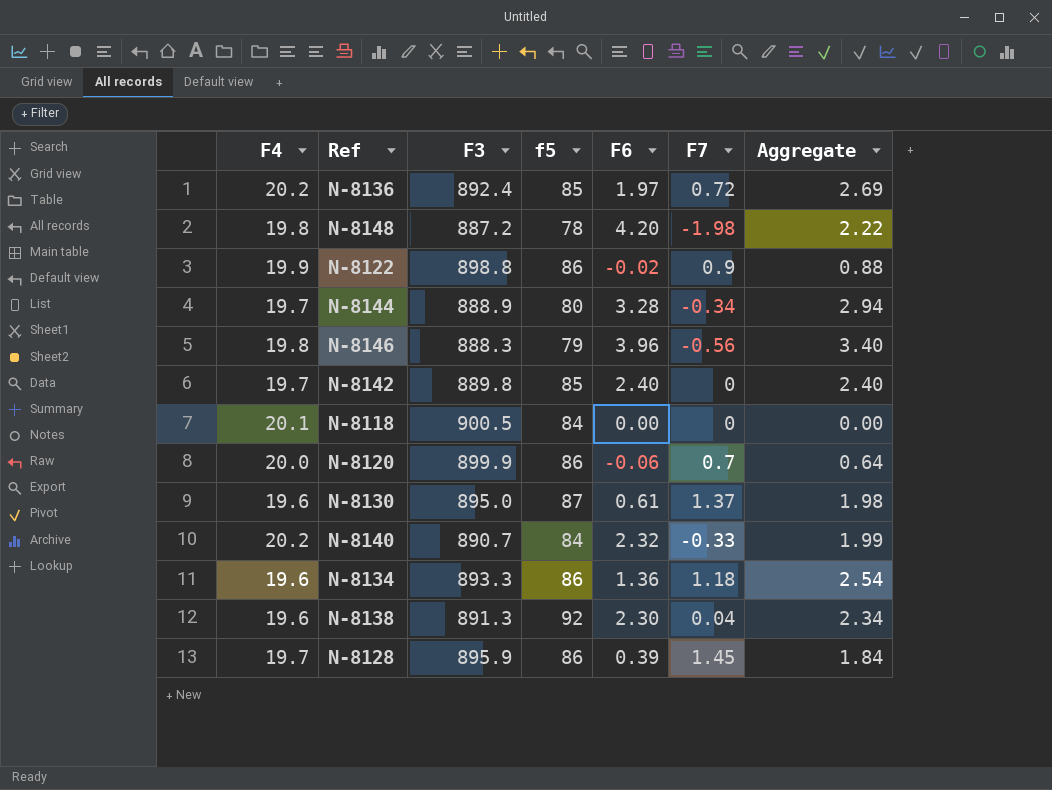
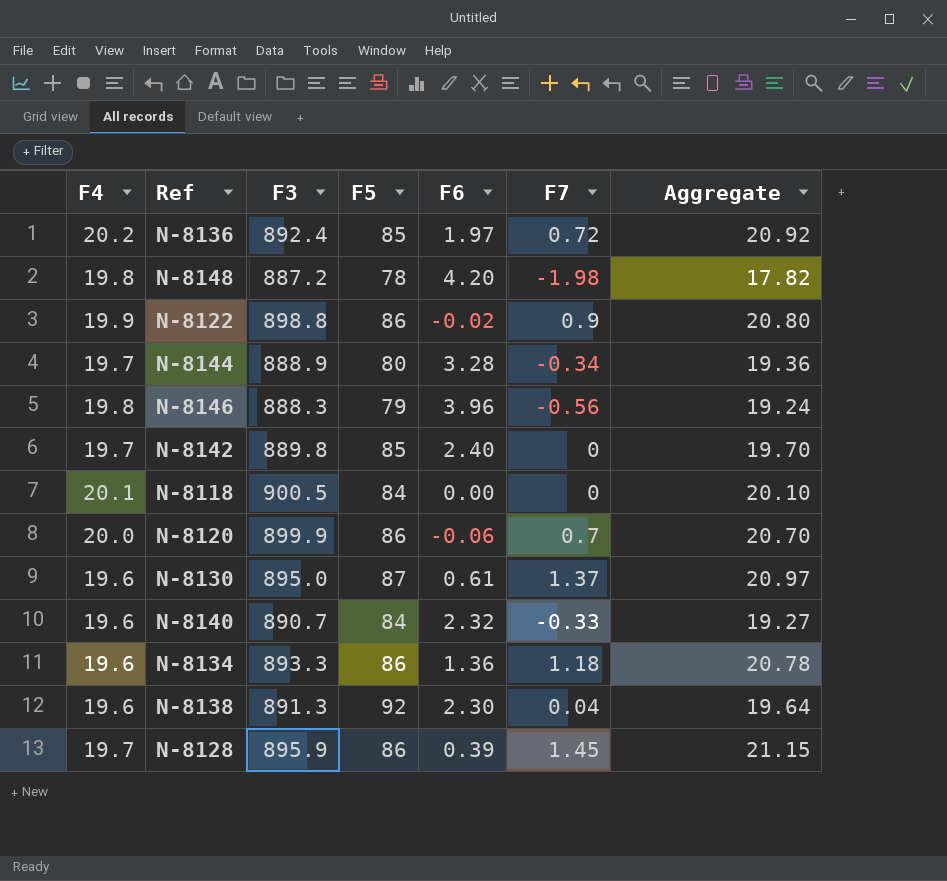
column name: f5 -> F5
column Aggregate | formula: [F6] + [F7] -> [F4] + [F7]
N-8140 | F4: 20.2 -> 19.6

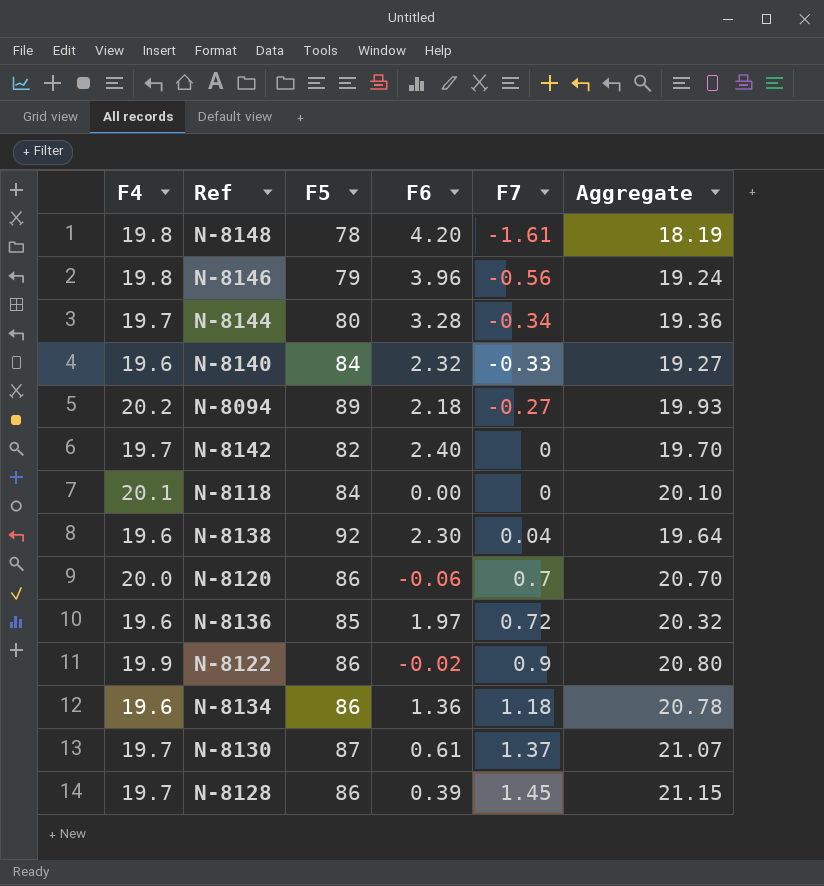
row order: none -> F7 ascending
column F3 | position: 3 -> none
N-8148 | F7: -1.98 -> -1.61
N-8148 | Aggregate: 17.82 -> 18.19
row N-8094: none -> 20.2 | 89 | 2.18 | -0.27 | 19.93
N-8142 | F5: 85 -> 82
N-8136 | F4: 20.2 -> 19.6
N-8136 | Aggregate: 20.92 -> 20.32
N-8130 | F4: 19.6 -> 19.7
N-8130 | Aggregate: 20.97 -> 21.07

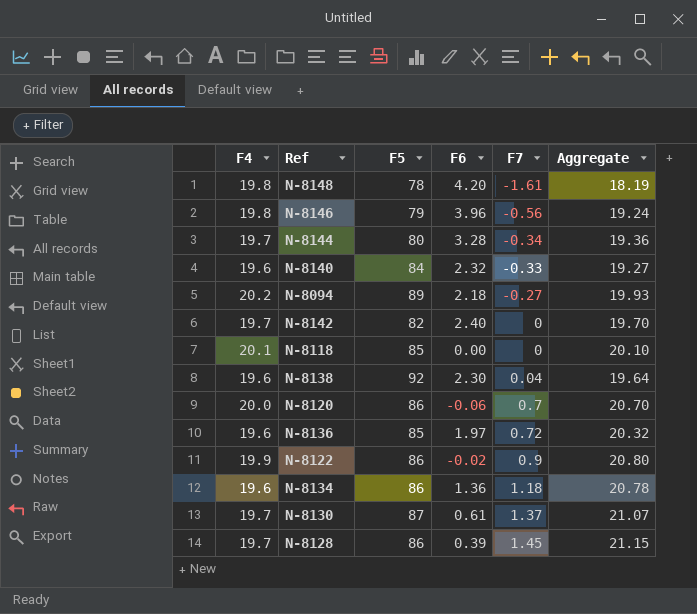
N-8118 | F5: 84 -> 85

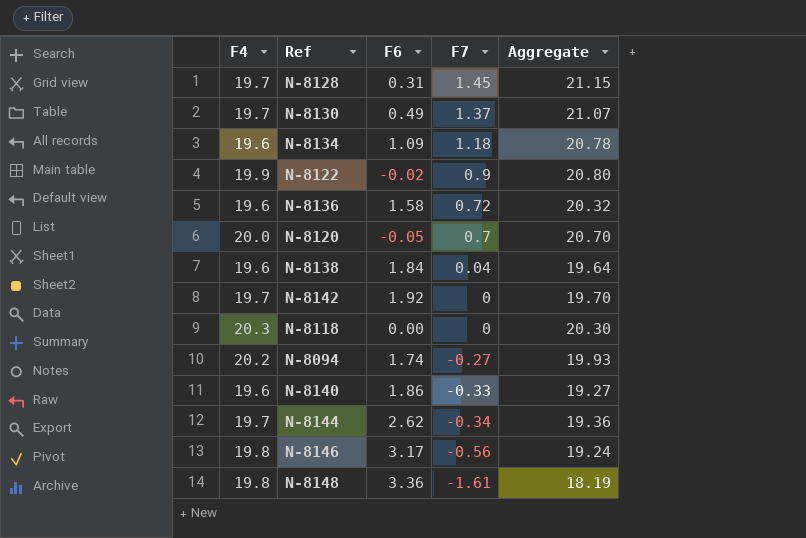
row order: F7 ascending -> F7 descending
column F5 | position: 3 -> none
N-8128 | F6: 0.39 -> 0.31
N-8130 | F6: 0.61 -> 0.49
N-8134 | F6: 1.36 -> 1.09
N-8136 | F6: 1.97 -> 1.58
N-8120 | F6: -0.06 -> -0.05
N-8138 | F6: 2.30 -> 1.84
N-8142 | F6: 2.40 -> 1.92
N-8118 | F4: 20.1 -> 20.3
N-8118 | Aggregate: 20.10 -> 20.30
N-8094 | F6: 2.18 -> 1.74
N-8140 | F6: 2.32 -> 1.86
N-8144 | F6: 3.28 -> 2.62
N-8146 | F6: 3.96 -> 3.17
N-8148 | F6: 4.20 -> 3.36

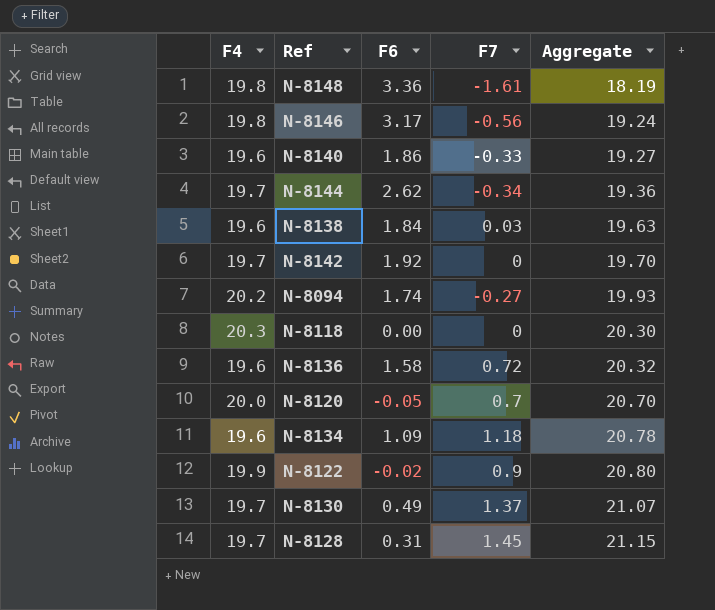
row order: F7 descending -> Aggregate ascending
N-8138 | F7: 0.04 -> 0.03
N-8138 | Aggregate: 19.64 -> 19.63

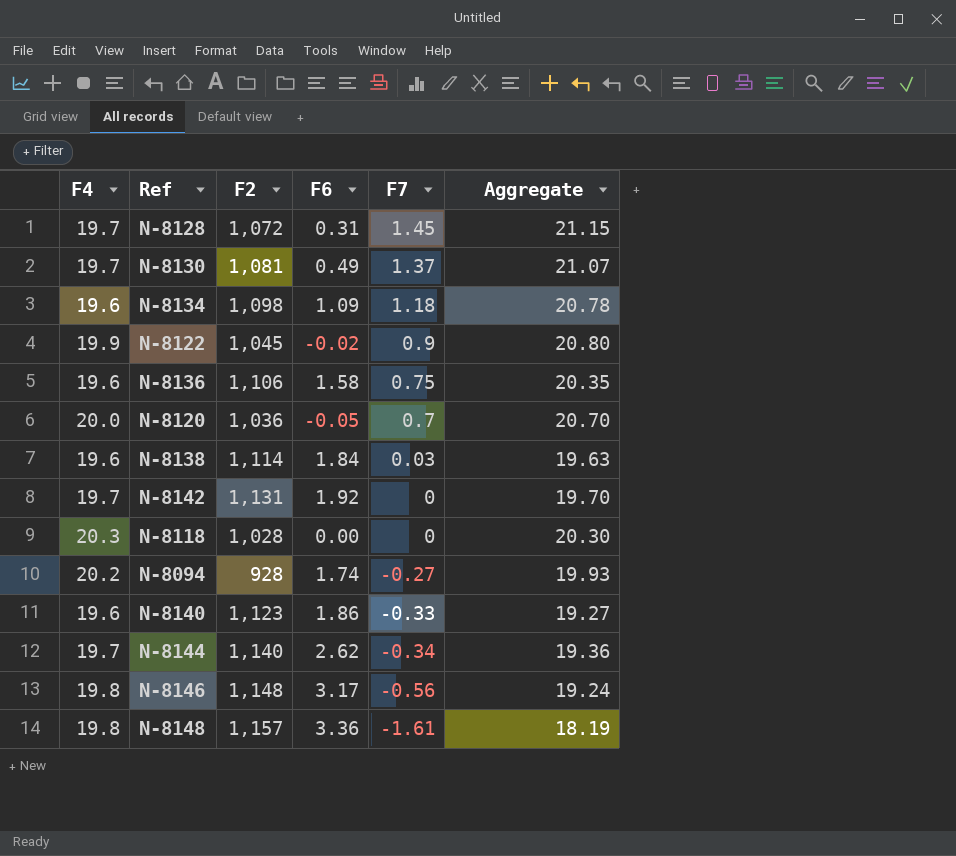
row order: Aggregate ascending -> F7 descending
column F2 | position: none -> 3
N-8136 | F7: 0.72 -> 0.75
N-8136 | Aggregate: 20.32 -> 20.35

